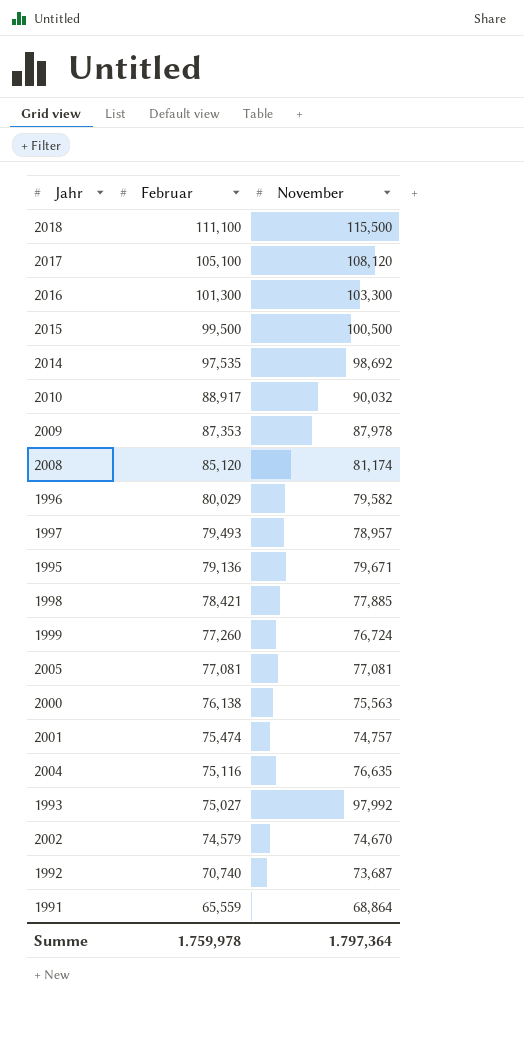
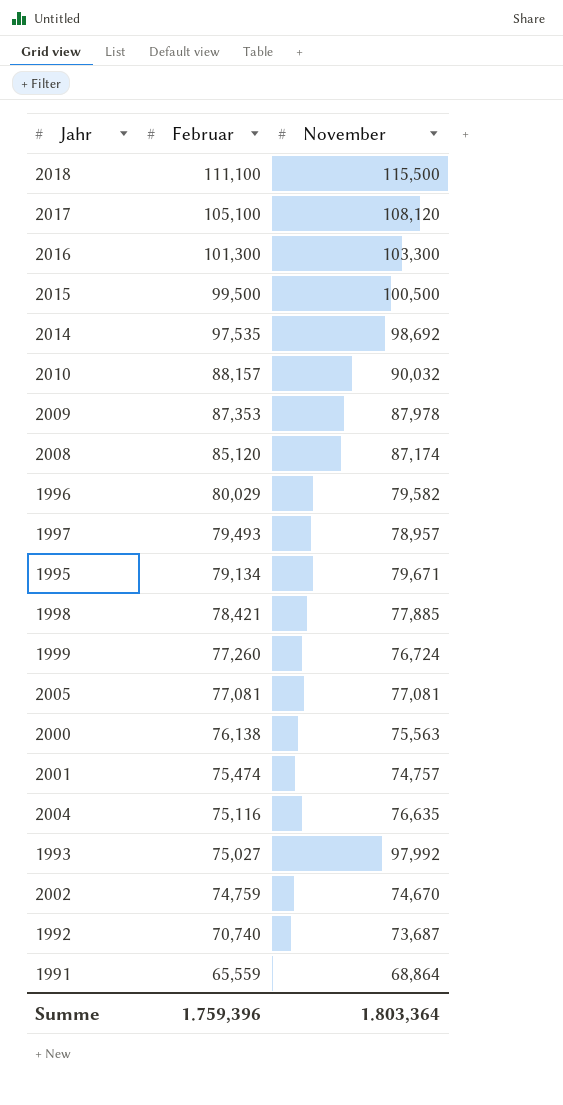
2010 | Februar: 88,917 -> 88,157
2008 | November: 81,174 -> 87,174
1995 | Februar: 79,136 -> 79,134
2002 | Februar: 74,579 -> 74,759
Summe | Februar: 1.759,978 -> 1.759,396
Summe | November: 1.797,364 -> 1.803,364

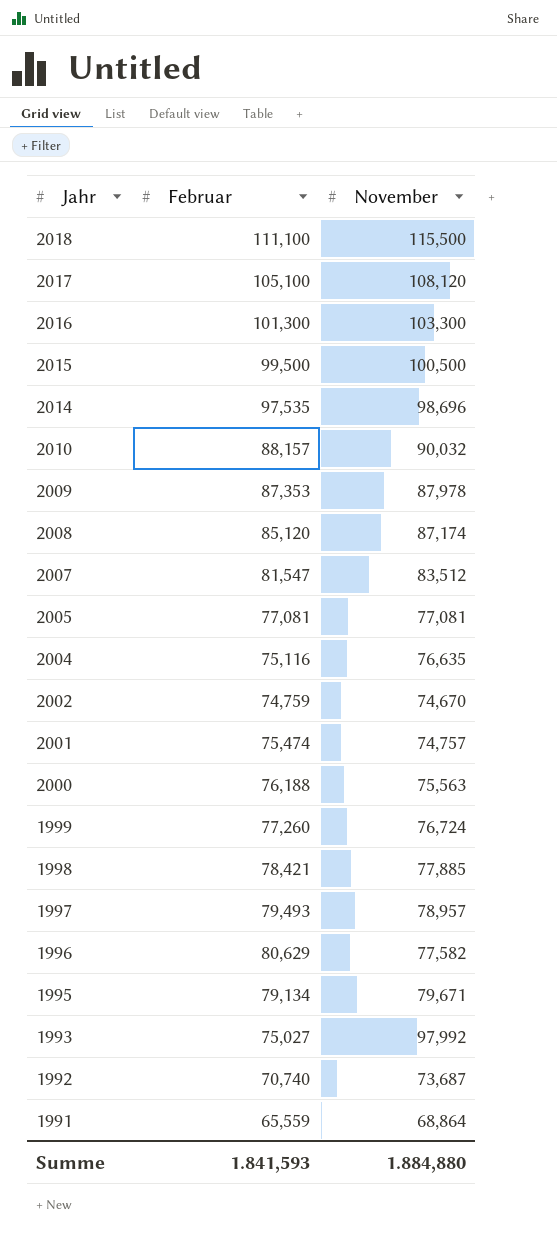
row order: Februar descending -> Jahr descending
2014 | November: 98,692 -> 98,696
row 2007: none -> 81,547 | 83,512
2000 | Februar: 76,138 -> 76,188
1996 | Februar: 80,029 -> 80,629
1996 | November: 79,582 -> 77,582
Summe | Februar: 1.759,396 -> 1.841,593
Summe | November: 1.803,364 -> 1.884,880

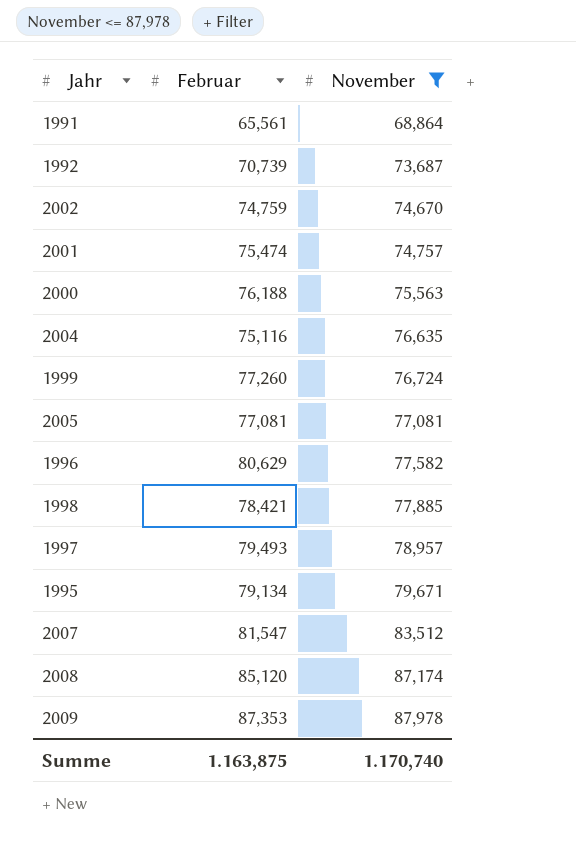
filter: none -> November <= 87,978
row order: Jahr descending -> November ascending
1991 | Februar: 65,559 -> 65,561
1992 | Februar: 70,740 -> 70,739
Summe | Februar: 1.841,593 -> 1.163,875
Summe | November: 1.884,880 -> 1.170,740

